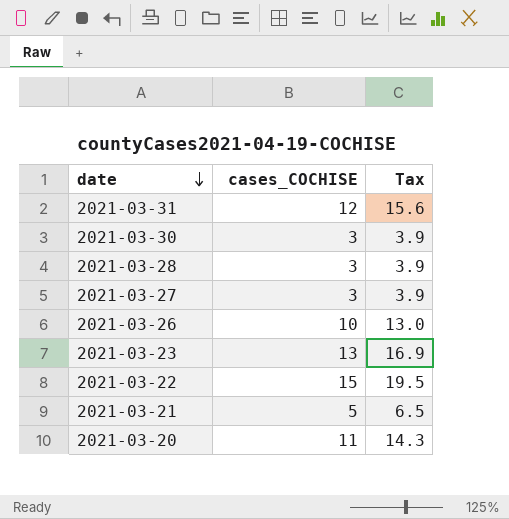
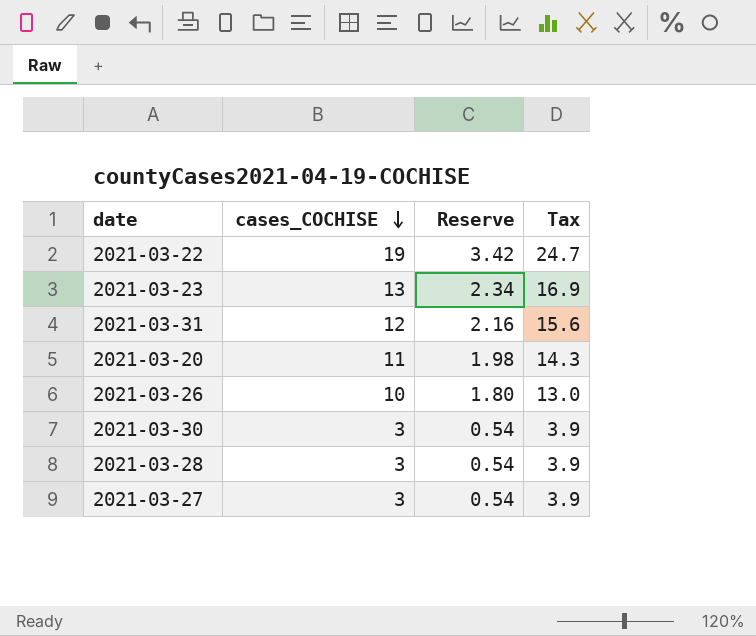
row order: date descending -> cases_COCHISE descending
column Reserve | formula: none -> [cases_COCHISE] * 0.18
row 2021-03-21: 5 | 6.5 -> none
2021-03-22 | cases_COCHISE: 15 -> 19
2021-03-22 | Tax: 19.5 -> 24.7

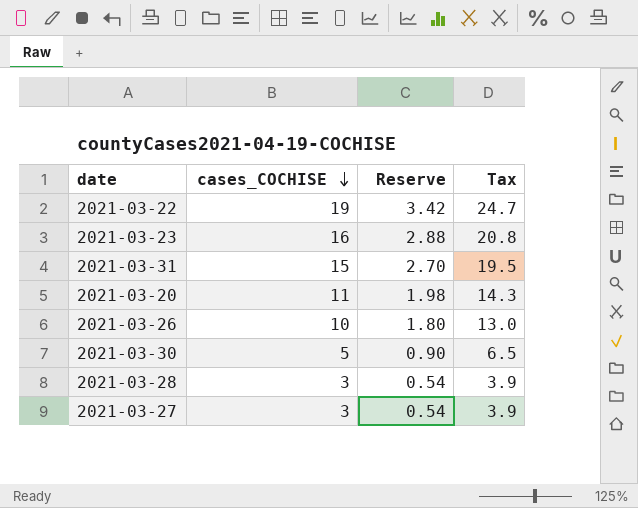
2021-03-23 | cases_COCHISE: 13 -> 16
2021-03-23 | Reserve: 2.34 -> 2.88
2021-03-23 | Tax: 16.9 -> 20.8
2021-03-31 | cases_COCHISE: 12 -> 15
2021-03-31 | Reserve: 2.16 -> 2.70
2021-03-31 | Tax: 15.6 -> 19.5
2021-03-30 | cases_COCHISE: 3 -> 5
2021-03-30 | Reserve: 0.54 -> 0.90
2021-03-30 | Tax: 3.9 -> 6.5

